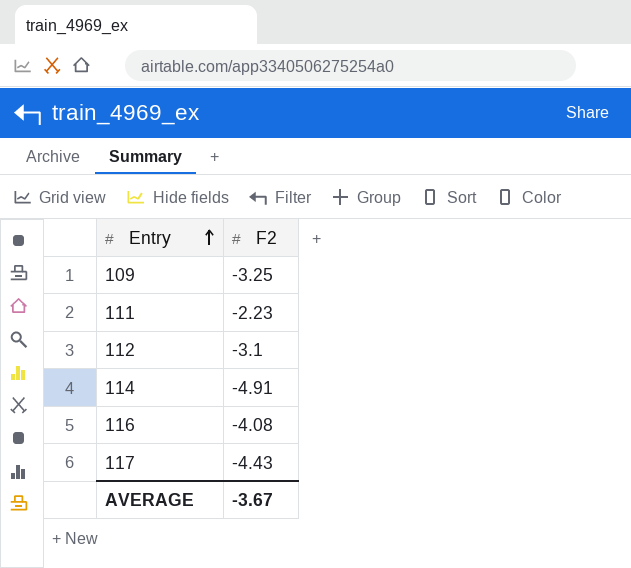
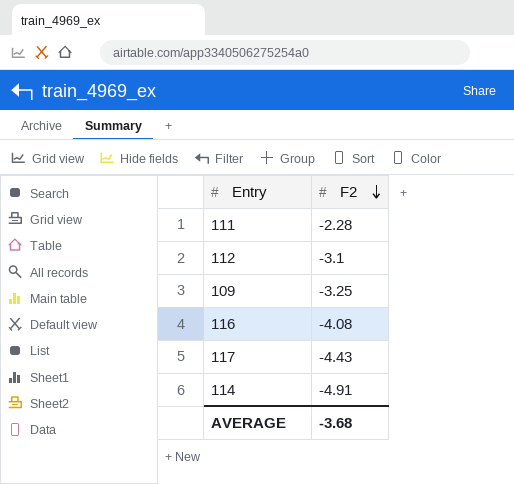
row order: Entry ascending -> F2 descending
111 | F2: -2.23 -> -2.28
AVERAGE | F2: -3.67 -> -3.68

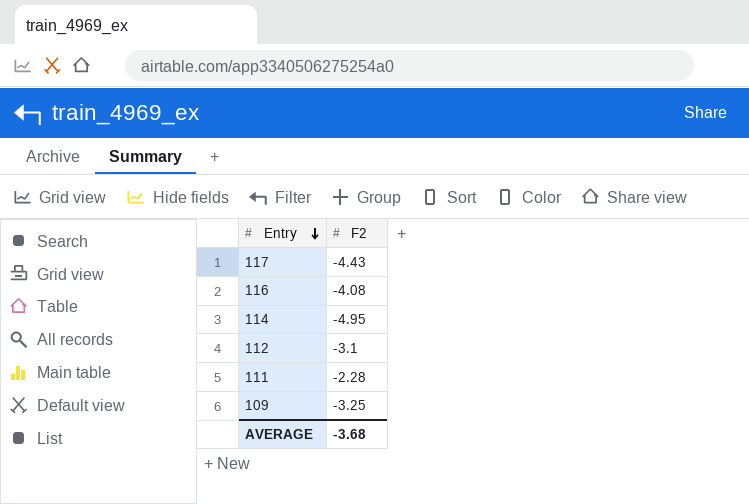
row order: F2 descending -> Entry descending
114 | F2: -4.91 -> -4.95

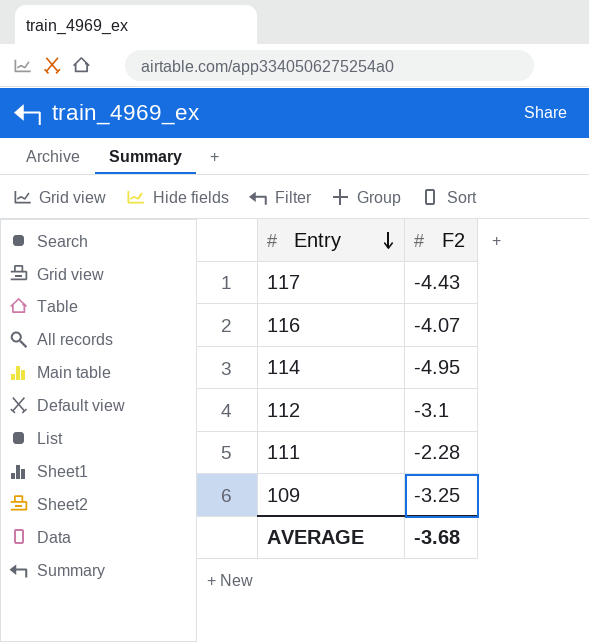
116 | F2: -4.08 -> -4.07

